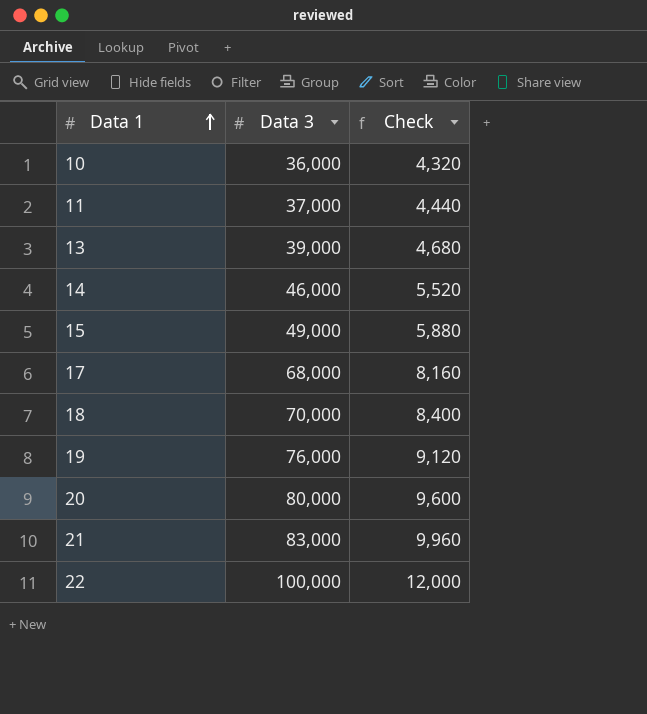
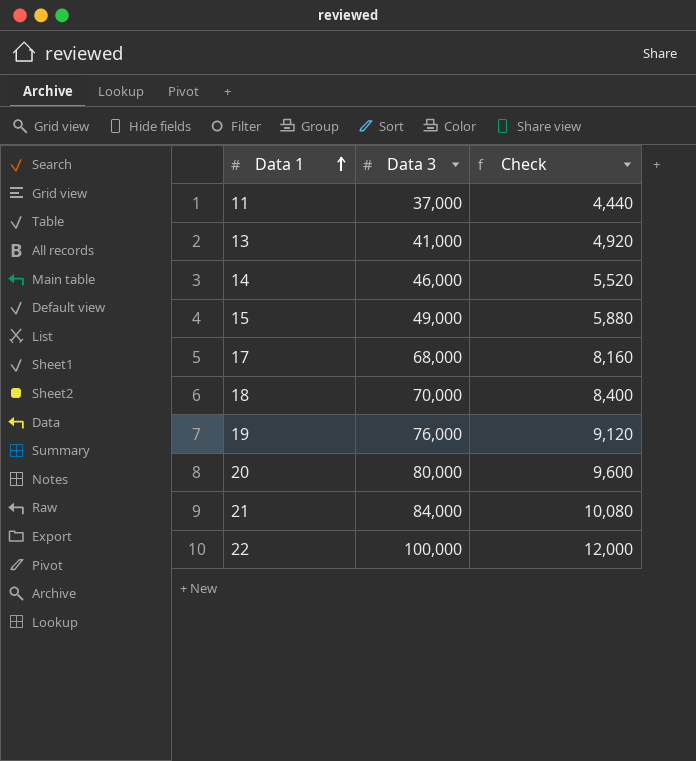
row 10: 36,000 | 4,320 -> none
13 | Data 3: 39,000 -> 41,000
13 | Check: 4,680 -> 4,920
21 | Data 3: 83,000 -> 84,000
21 | Check: 9,960 -> 10,080

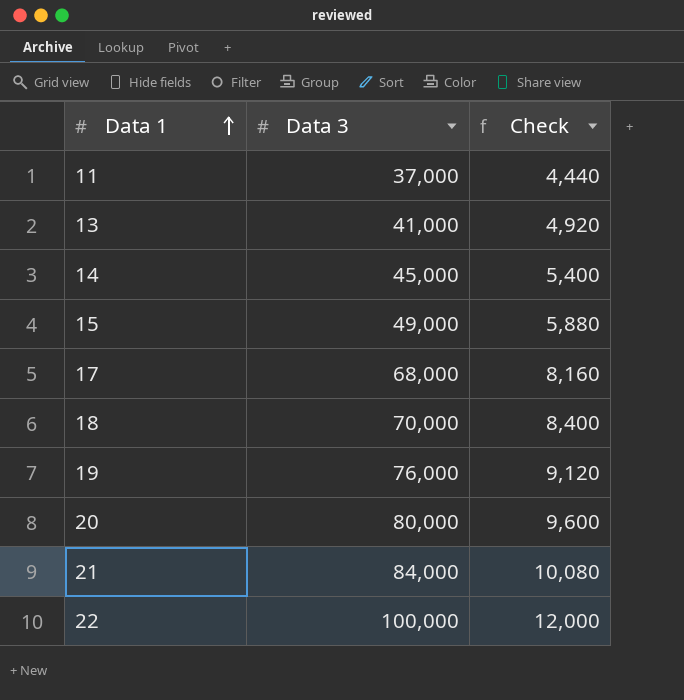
14 | Data 3: 46,000 -> 45,000
14 | Check: 5,520 -> 5,400

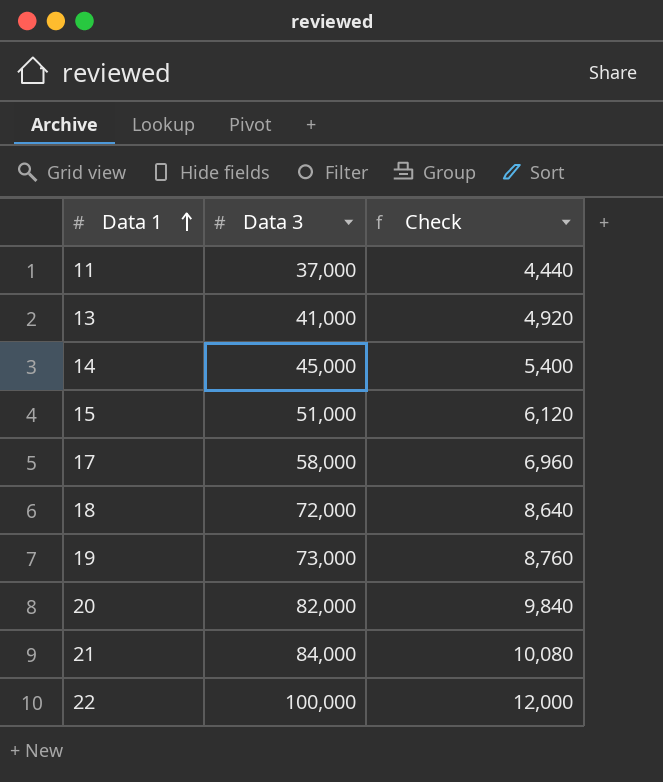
15 | Data 3: 49,000 -> 51,000
15 | Check: 5,880 -> 6,120
17 | Data 3: 68,000 -> 58,000
17 | Check: 8,160 -> 6,960
18 | Data 3: 70,000 -> 72,000
18 | Check: 8,400 -> 8,640
19 | Data 3: 76,000 -> 73,000
19 | Check: 9,120 -> 8,760
20 | Data 3: 80,000 -> 82,000
20 | Check: 9,600 -> 9,840

